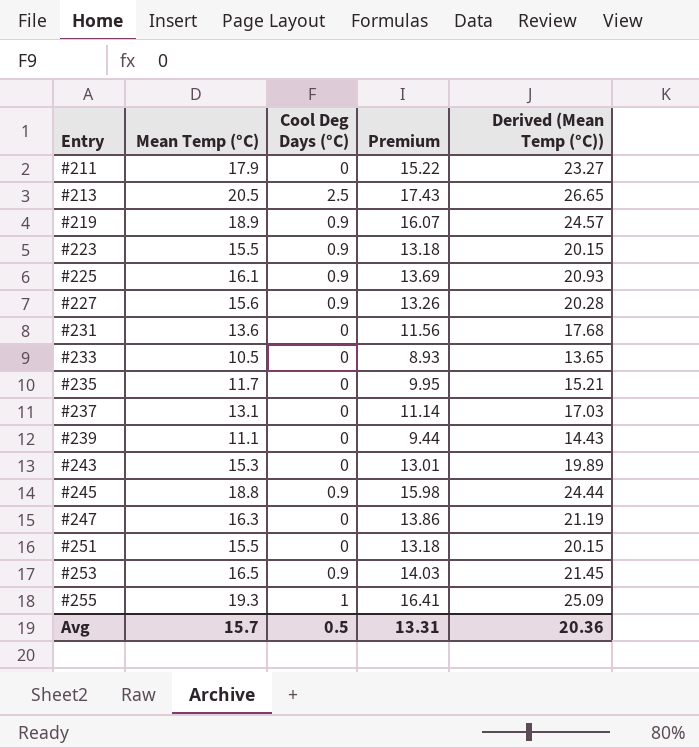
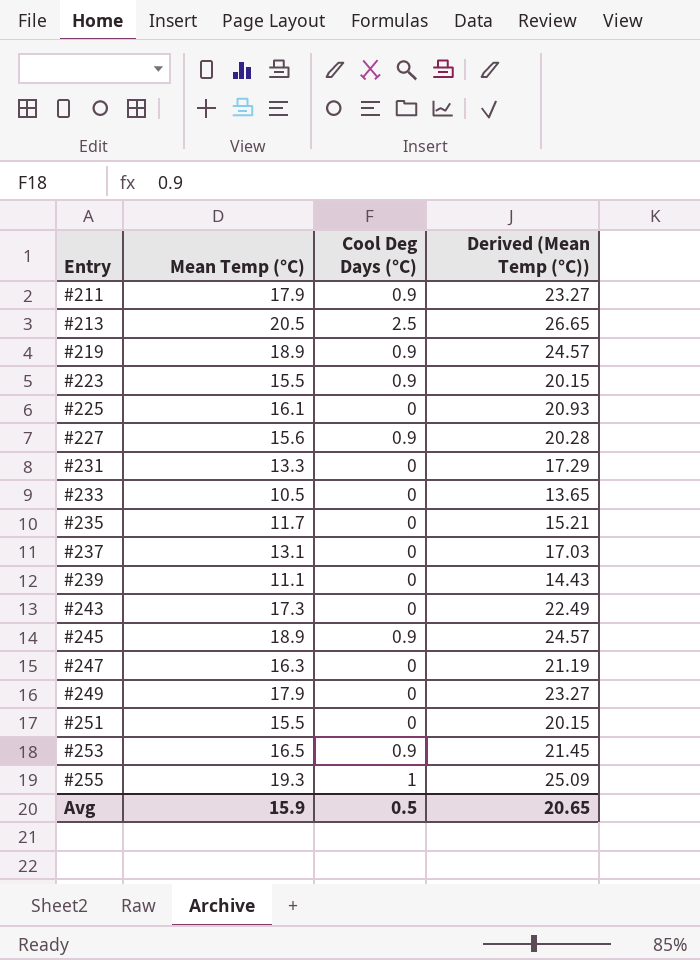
column Premium | formula: [Mean Temp (°C)] * 0.85 -> none
#211 | Cool Deg Days (°C): 0 -> 0.9
#225 | Cool Deg Days (°C): 0.9 -> 0
#231 | Mean Temp (°C): 13.6 -> 13.3
#231 | Derived (Mean Temp (°C)): 17.68 -> 17.29
#243 | Mean Temp (°C): 15.3 -> 17.3
#243 | Derived (Mean Temp (°C)): 19.89 -> 22.49
#245 | Mean Temp (°C): 18.8 -> 18.9
#245 | Derived (Mean Temp (°C)): 24.44 -> 24.57
row #249: none -> 17.9 | 0 | 23.27
Avg | Mean Temp (°C): 15.7 -> 15.9
Avg | Derived (Mean Temp (°C)): 20.36 -> 20.65

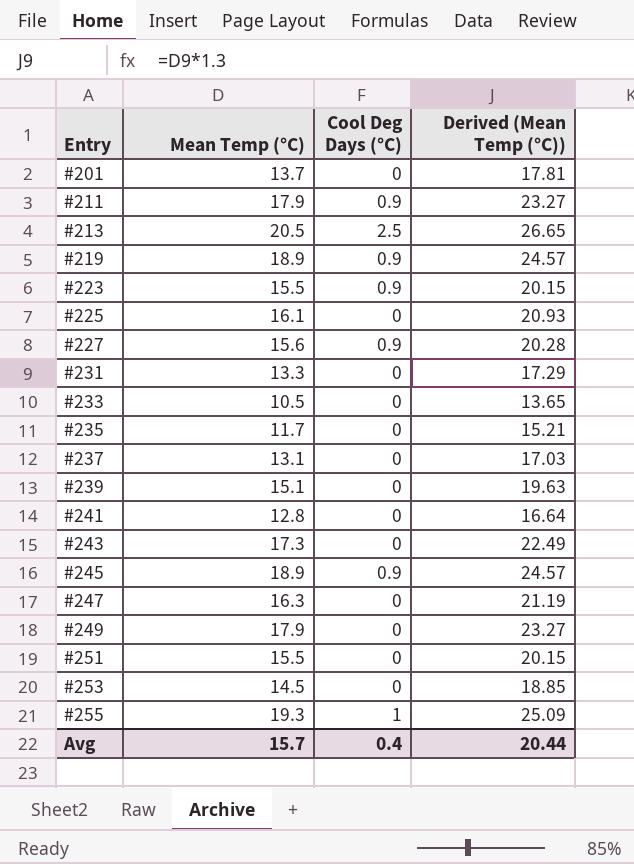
row #201: none -> 13.7 | 0 | 17.81
#239 | Mean Temp (°C): 11.1 -> 15.1
#239 | Derived (Mean Temp (°C)): 14.43 -> 19.63
row #241: none -> 12.8 | 0 | 16.64
#253 | Mean Temp (°C): 16.5 -> 14.5
#253 | Cool Deg Days (°C): 0.9 -> 0
#253 | Derived (Mean Temp (°C)): 21.45 -> 18.85
Avg | Mean Temp (°C): 15.9 -> 15.7
Avg | Cool Deg Days (°C): 0.5 -> 0.4
Avg | Derived (Mean Temp (°C)): 20.65 -> 20.44

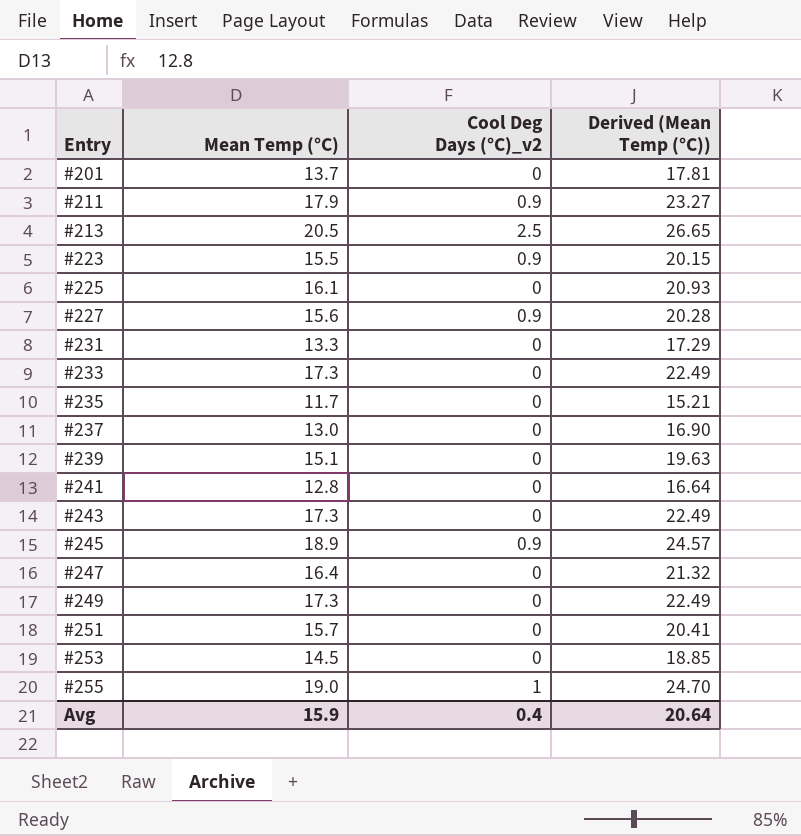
column name: Cool Deg Days (°C) -> Cool Deg Days (°C)_v2
row #219: 18.9 | 0.9 | 24.57 -> none
#233 | Mean Temp (°C): 10.5 -> 17.3
#233 | Derived (Mean Temp (°C)): 13.65 -> 22.49
#237 | Mean Temp (°C): 13.1 -> 13.0
#237 | Derived (Mean Temp (°C)): 17.03 -> 16.90
#247 | Mean Temp (°C): 16.3 -> 16.4
#247 | Derived (Mean Temp (°C)): 21.19 -> 21.32
#249 | Mean Temp (°C): 17.9 -> 17.3
#249 | Derived (Mean Temp (°C)): 23.27 -> 22.49
#251 | Mean Temp (°C): 15.5 -> 15.7
#251 | Derived (Mean Temp (°C)): 20.15 -> 20.41
#255 | Mean Temp (°C): 19.3 -> 19.0
#255 | Derived (Mean Temp (°C)): 25.09 -> 24.70
Avg | Mean Temp (°C): 15.7 -> 15.9
Avg | Derived (Mean Temp (°C)): 20.44 -> 20.64

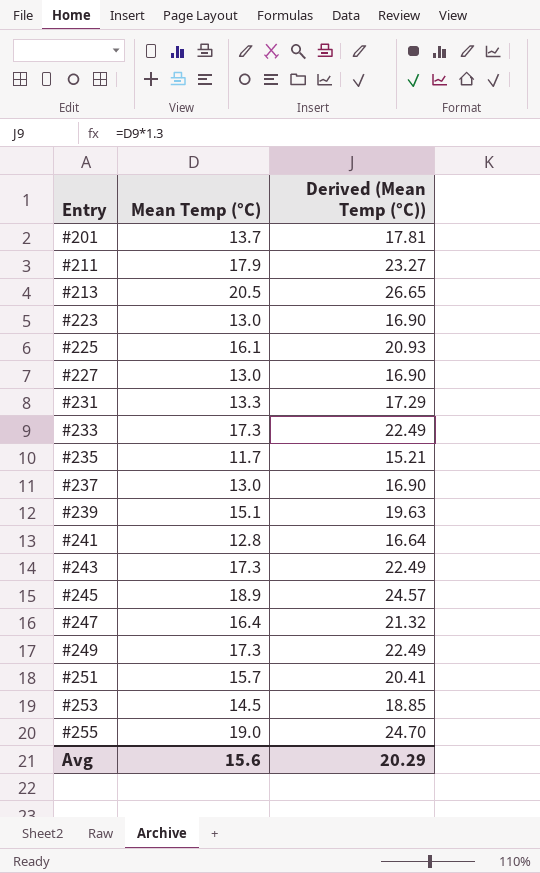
column Cool Deg Days (°C)_v2 | position: 3 -> none
#223 | Mean Temp (°C): 15.5 -> 13.0
#223 | Derived (Mean Temp (°C)): 20.15 -> 16.90
#227 | Mean Temp (°C): 15.6 -> 13.0
#227 | Derived (Mean Temp (°C)): 20.28 -> 16.90
Avg | Mean Temp (°C): 15.9 -> 15.6
Avg | Derived (Mean Temp (°C)): 20.64 -> 20.29

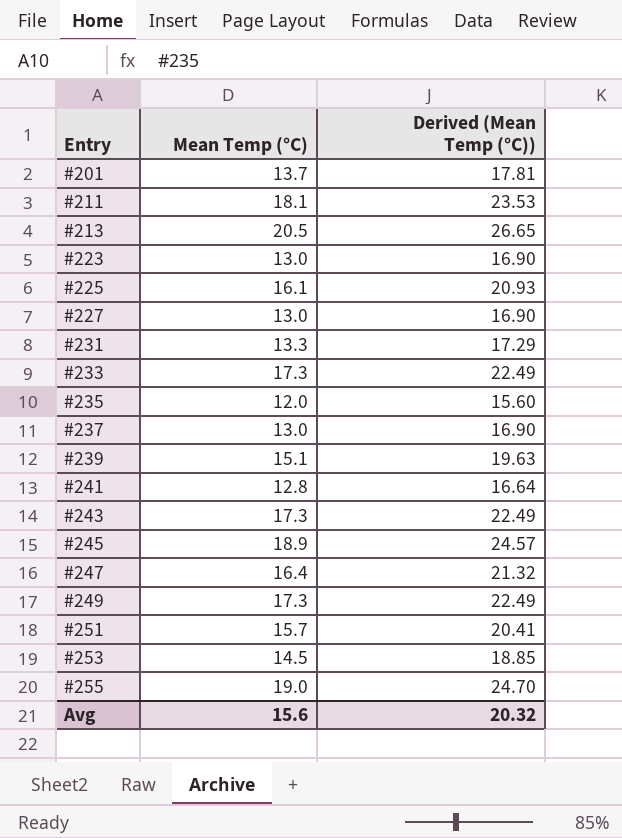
#211 | Mean Temp (°C): 17.9 -> 18.1
#211 | Derived (Mean Temp (°C)): 23.27 -> 23.53
#235 | Mean Temp (°C): 11.7 -> 12.0
#235 | Derived (Mean Temp (°C)): 15.21 -> 15.60
Avg | Derived (Mean Temp (°C)): 20.29 -> 20.32

